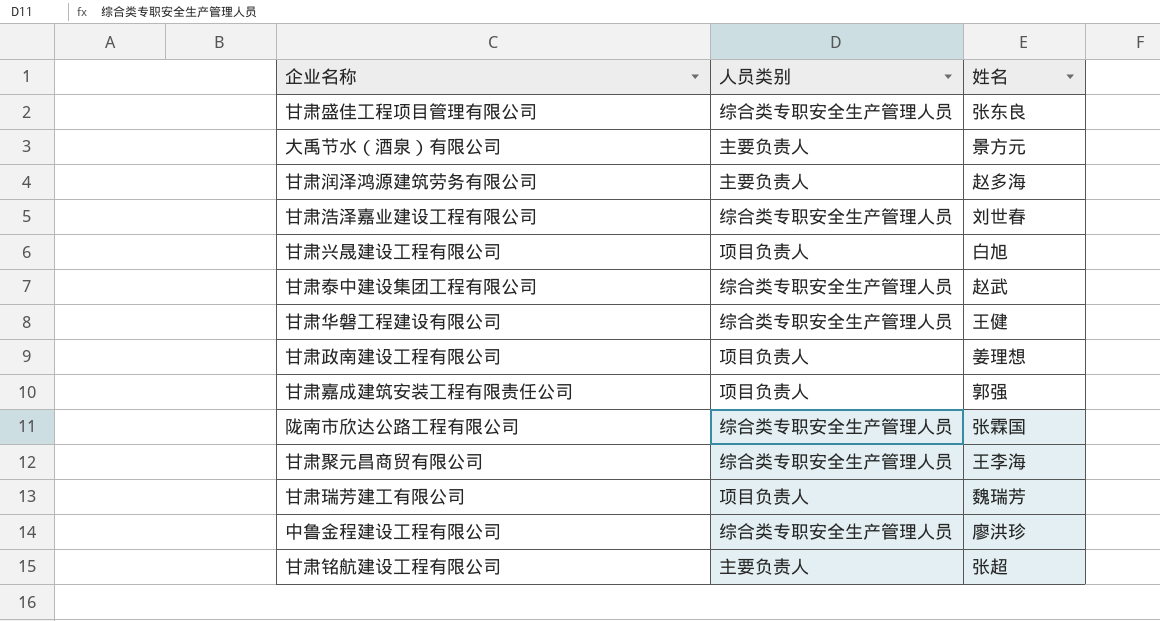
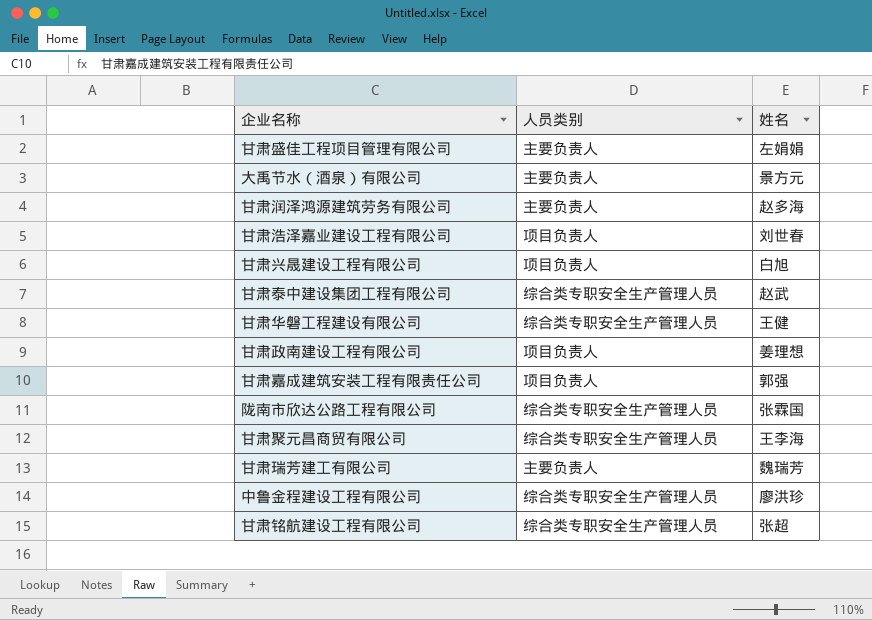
甘肃盛佳工程项目管理有限公司 | 人员类别: 综合类专职安全生产管理人员 -> 主要负责人
甘肃盛佳工程项目管理有限公司 | 姓名: 张东良 -> 左娟娟
甘肃浩泽嘉业建设工程有限公司 | 人员类别: 综合类专职安全生产管理人员 -> 项目负责人
甘肃瑞芳建工有限公司 | 人员类别: 项目负责人 -> 主要负责人
甘肃铭航建设工程有限公司 | 人员类别: 主要负责人 -> 综合类专职安全生产管理人员

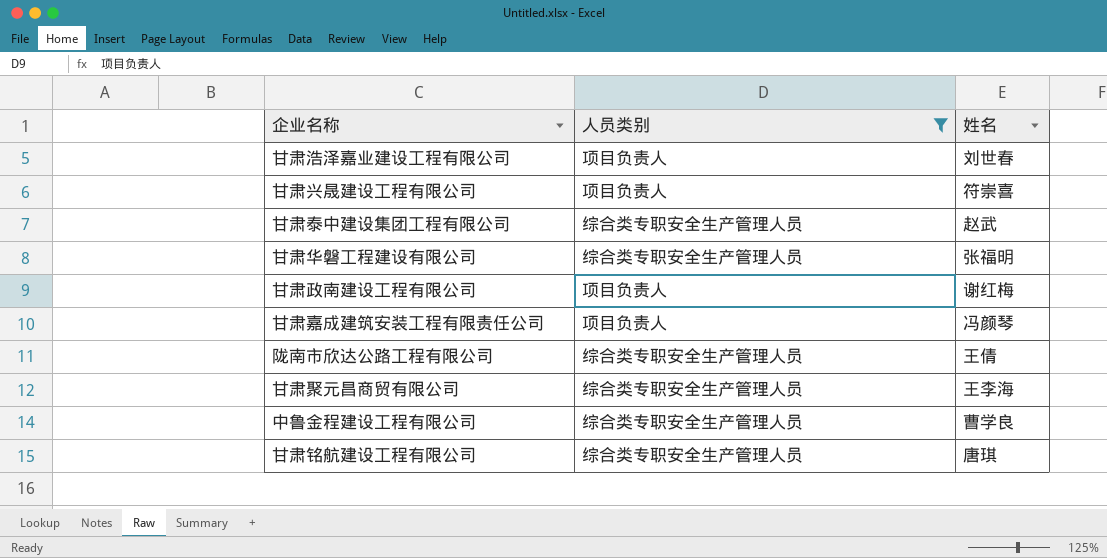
filter: none -> 人员类别 != 主要负责人
甘肃兴晟建设工程有限公司 | 姓名: 白旭 -> 符崇喜
甘肃华磐工程建设有限公司 | 姓名: 王健 -> 张福明
甘肃政南建设工程有限公司 | 姓名: 姜理想 -> 谢红梅
甘肃嘉成建筑安装工程有限责任公司 | 姓名: 郭强 -> 冯颜琴
陇南市欣达公路工程有限公司 | 姓名: 张霖国 -> 王倩
中鲁金程建设工程有限公司 | 姓名: 廖洪珍 -> 曹学良
甘肃铭航建设工程有限公司 | 姓名: 张超 -> 唐琪

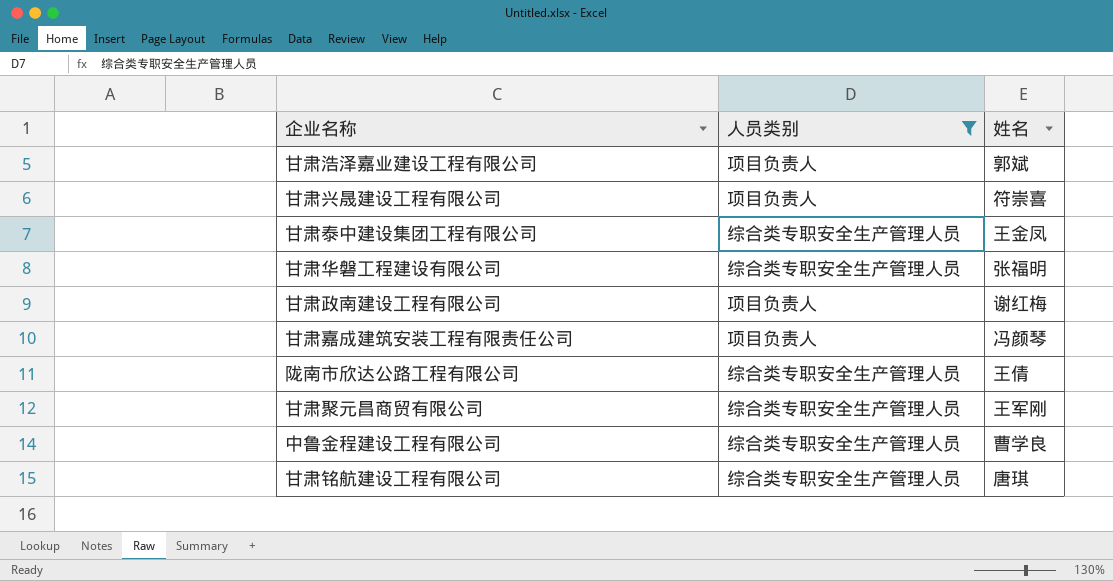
甘肃浩泽嘉业建设工程有限公司 | 姓名: 刘世春 -> 郭斌
甘肃泰中建设集团工程有限公司 | 姓名: 赵武 -> 王金凤
甘肃聚元昌商贸有限公司 | 姓名: 王李海 -> 王军刚

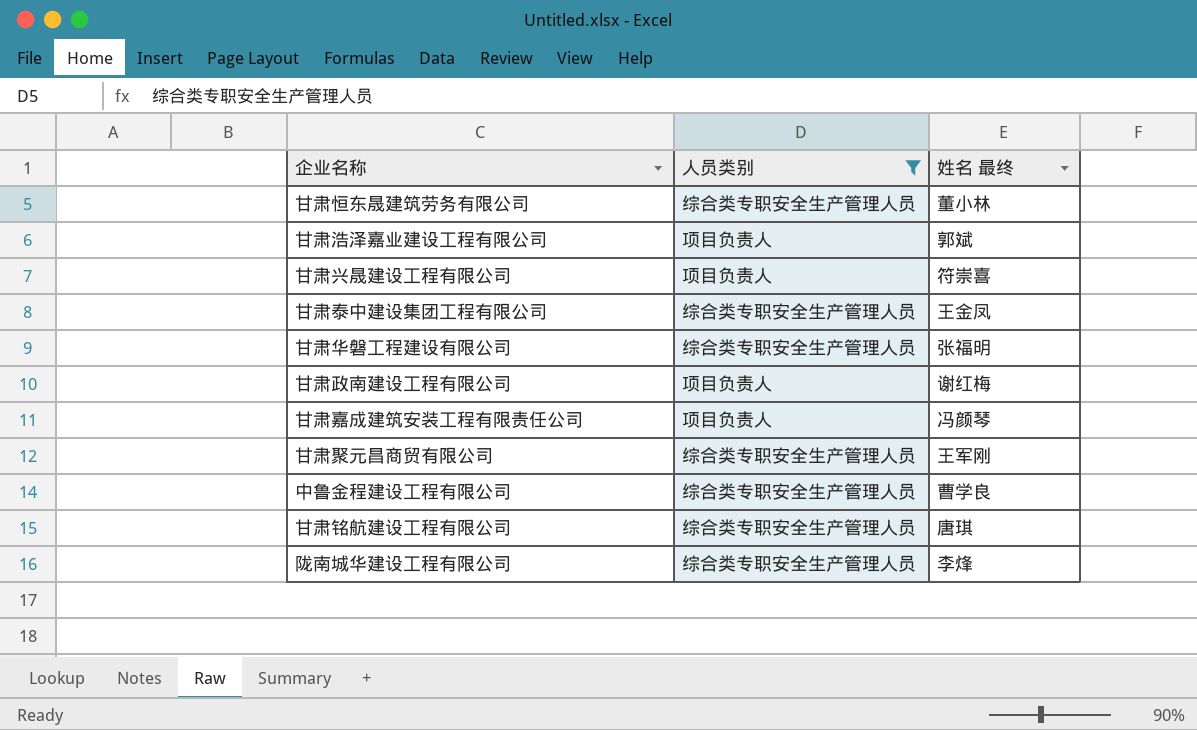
column name: 姓名 -> 姓名 最终
row 陇南市欣达公路工程有限公司: 综合类专职安全生产管理人员 | 王倩 -> none
row 甘肃恒东晟建筑劳务有限公司: none -> 综合类专职安全生产管理人员 | 董小林
row 陇南城华建设工程有限公司: none -> 综合类专职安全生产管理人员 | 李烽

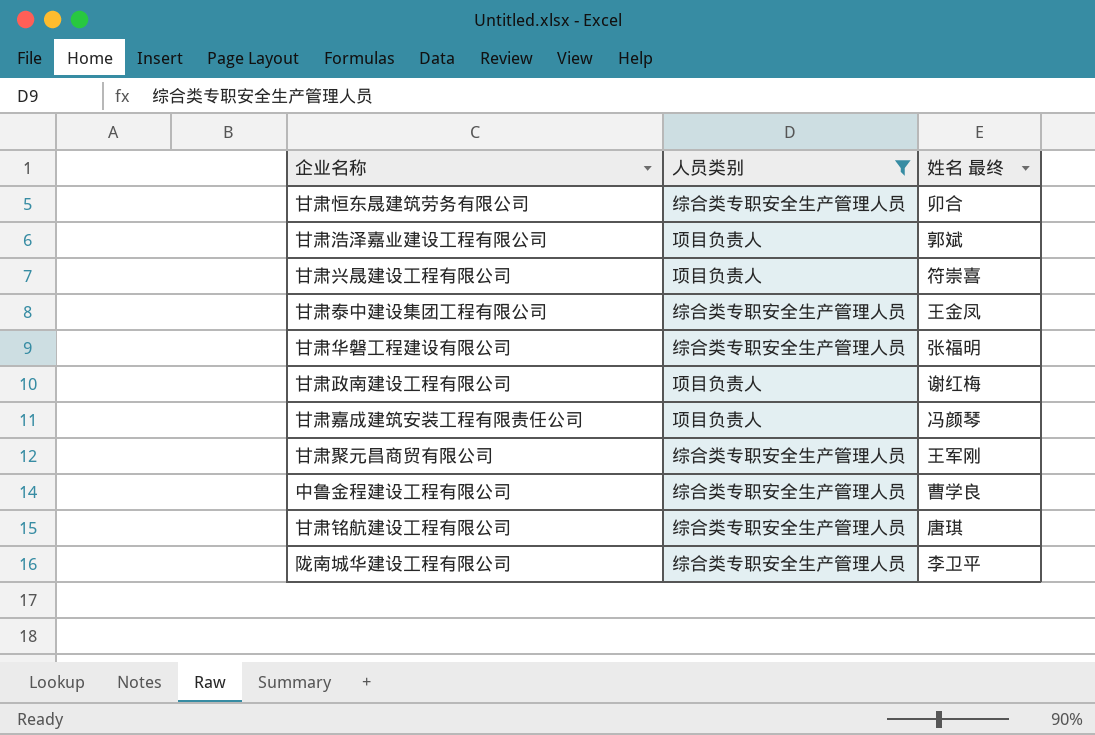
甘肃恒东晟建筑劳务有限公司 | 姓名 最终: 董小林 -> 卯合
陇南城华建设工程有限公司 | 姓名 最终: 李烽 -> 李卫平

